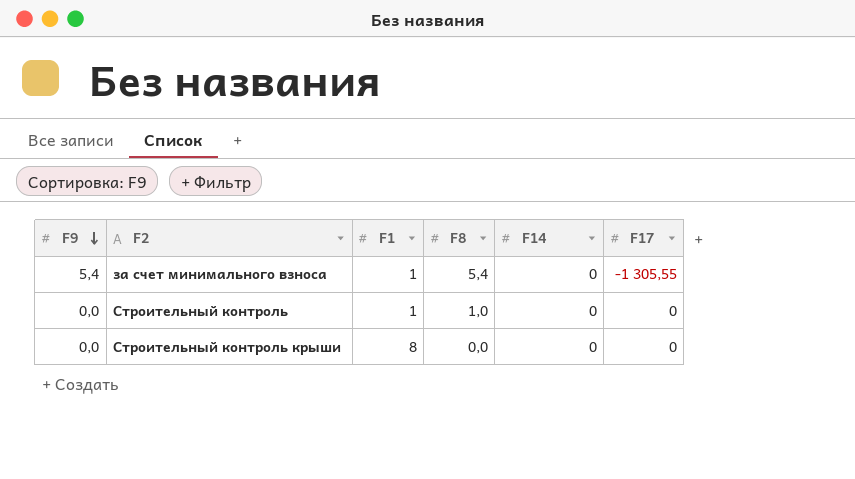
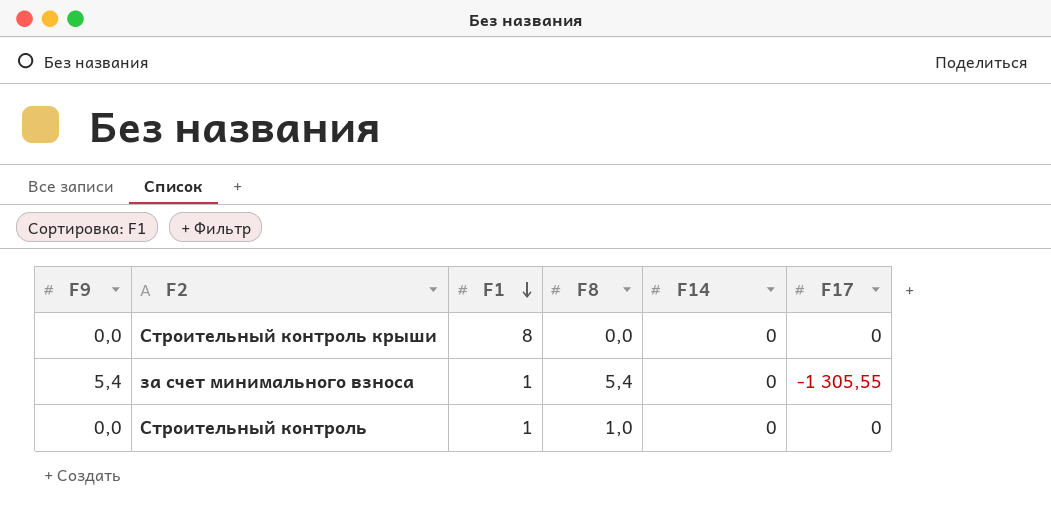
row order: F9 descending -> F1 descending

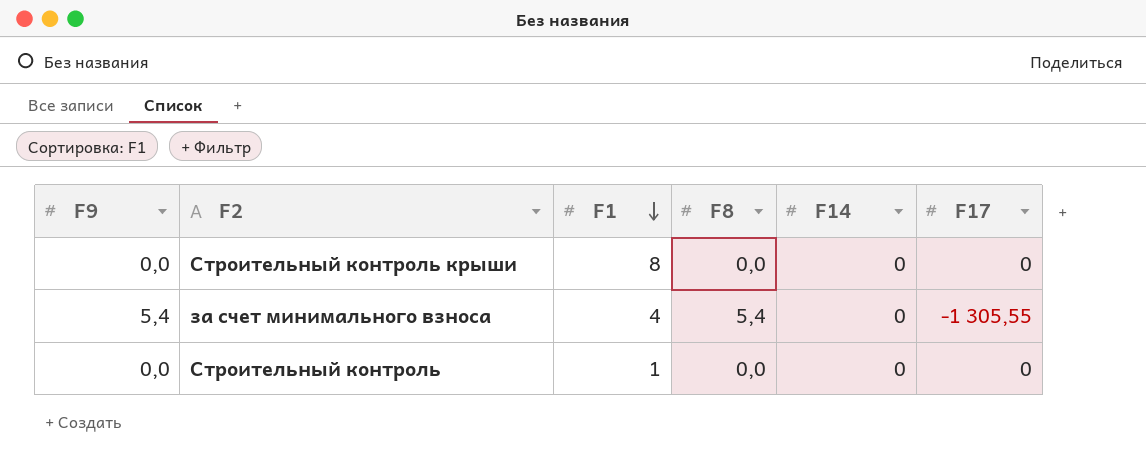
за счет минимального взноса | F1: 1 -> 4
Строительный контроль | F8: 1,0 -> 0,0

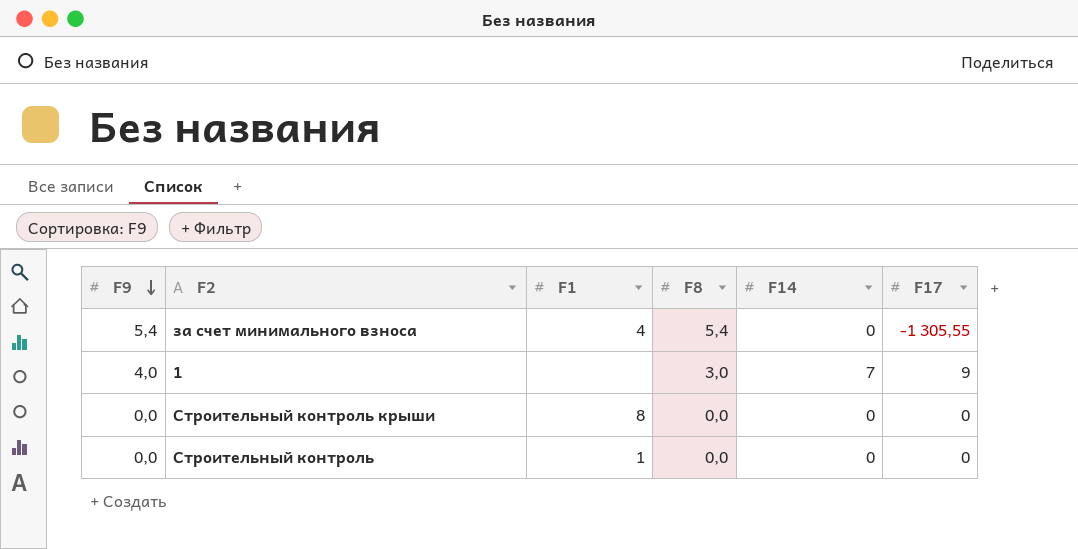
row order: F1 descending -> F9 descending
row 1: none -> 4,0 | none | 3,0 | 7 | 9

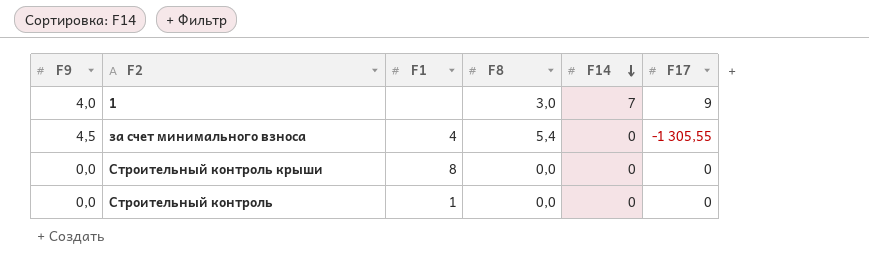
row order: F9 descending -> F14 descending
за счет минимального взноса | F9: 5,4 -> 4,5

